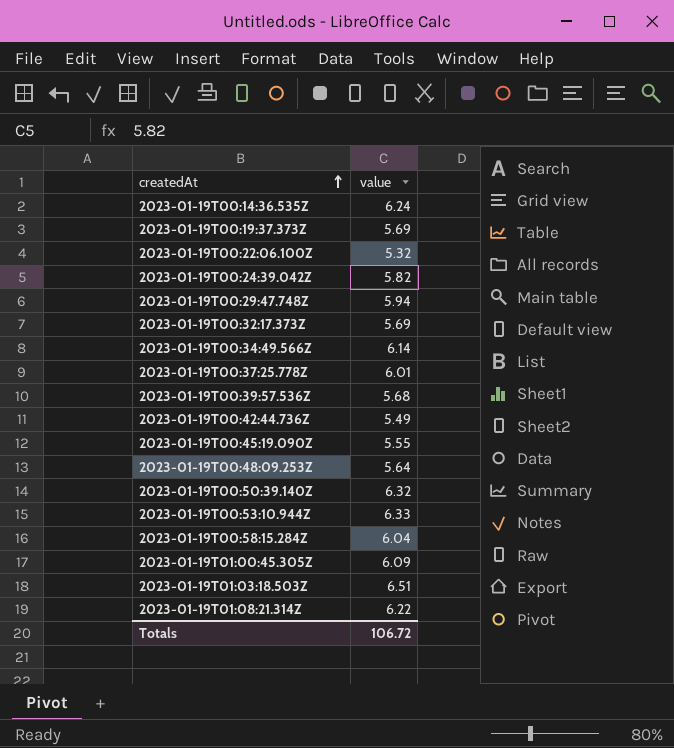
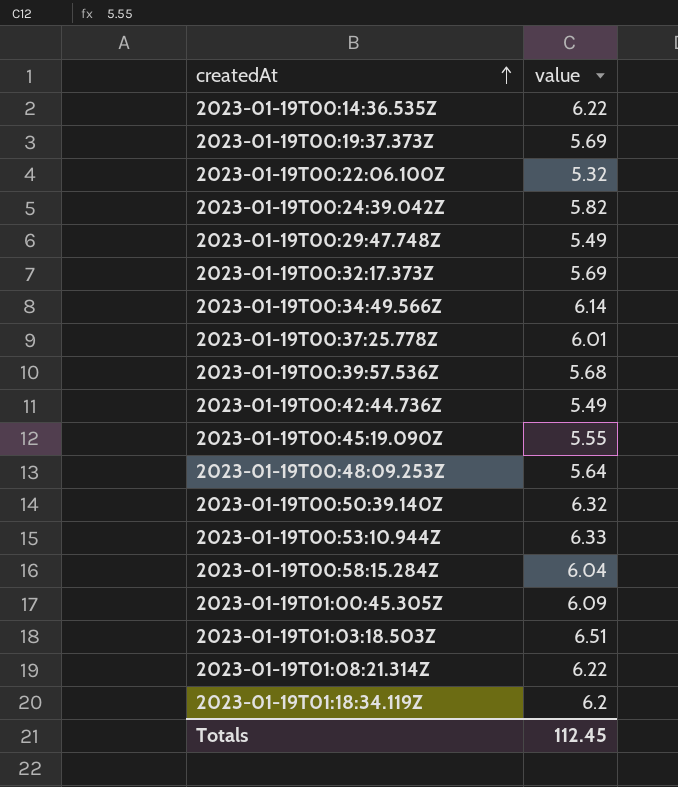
2023-01-19T00:14:36.535Z | value: 6.24 -> 6.22
2023-01-19T00:29:47.748Z | value: 5.94 -> 5.49
row 2023-01-19T01:18:34.119Z: none -> 6.2
Totals | value: 106.72 -> 112.45

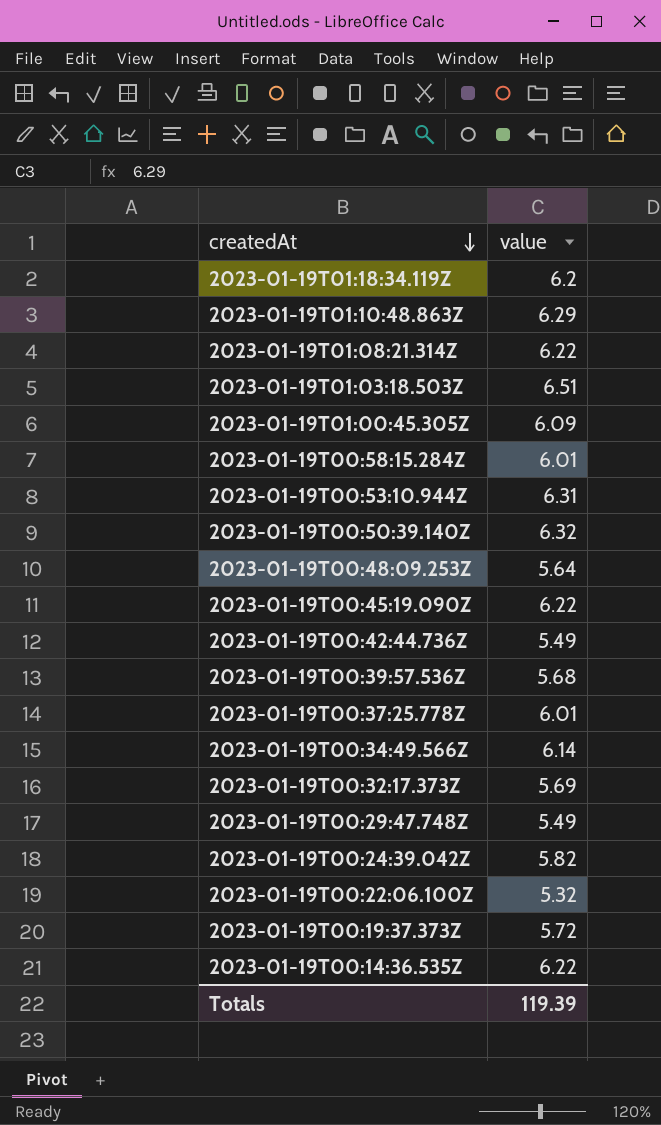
row order: createdAt ascending -> createdAt descending
row 2023-01-19T01:10:48.863Z: none -> 6.29
2023-01-19T00:58:15.284Z | value: 6.04 -> 6.01
2023-01-19T00:53:10.944Z | value: 6.33 -> 6.31
2023-01-19T00:45:19.090Z | value: 5.55 -> 6.22
2023-01-19T00:19:37.373Z | value: 5.69 -> 5.72
Totals | value: 112.45 -> 119.39

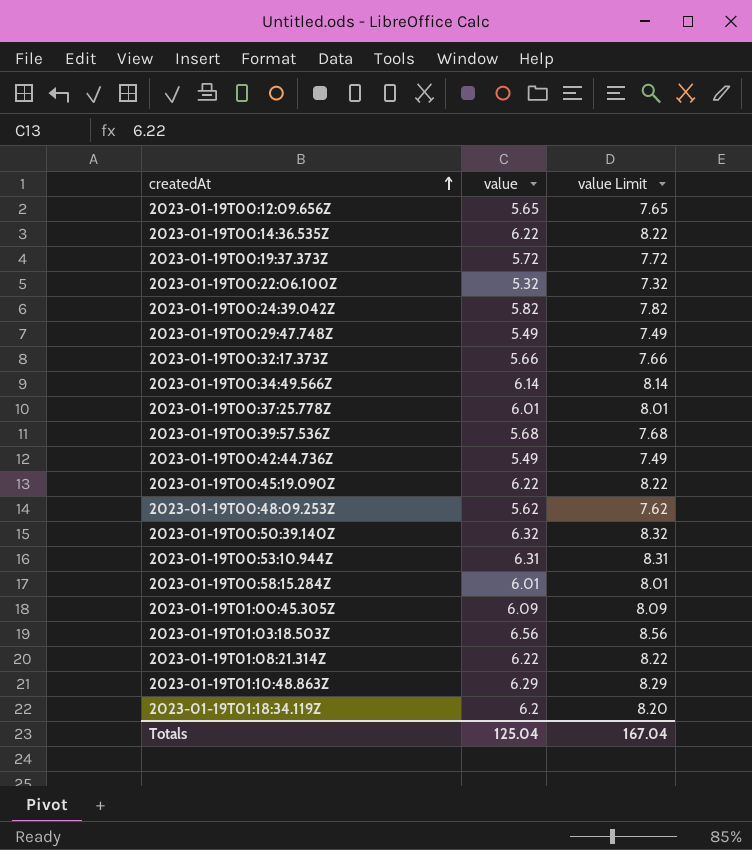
row order: createdAt descending -> createdAt ascending
column value Limit | formula: none -> [value] + 2
row 2023-01-19T00:12:09.656Z: none -> 5.65 | 7.65
2023-01-19T00:32:17.373Z | value: 5.69 -> 5.66
2023-01-19T00:48:09.253Z | value: 5.64 -> 5.62
2023-01-19T01:03:18.503Z | value: 6.51 -> 6.56
Totals | value: 119.39 -> 125.04

